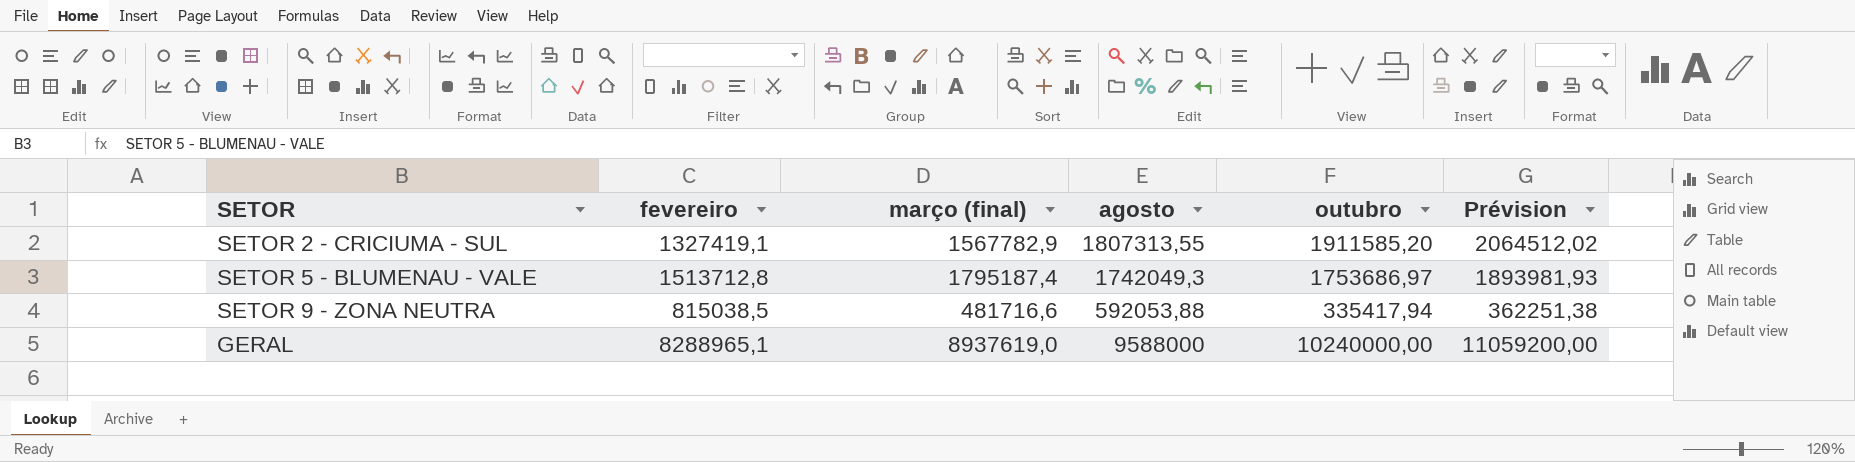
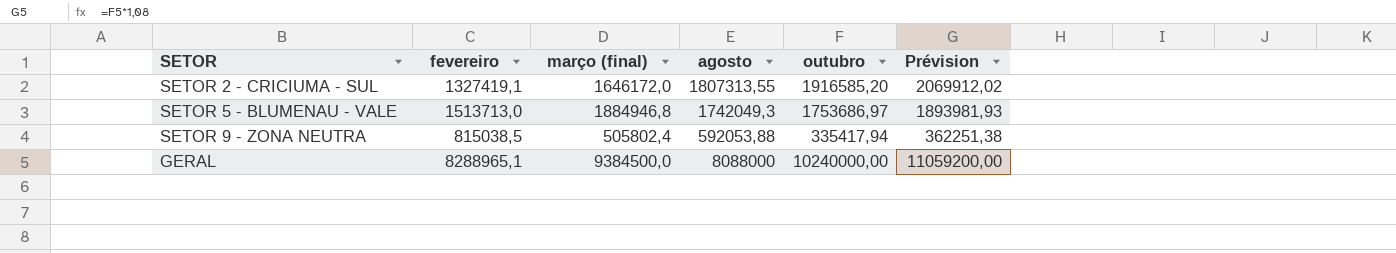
SETOR 2 - CRICIUMA - SUL | março (final): 1567782,9 -> 1646172,0
SETOR 2 - CRICIUMA - SUL | outubro: 1911585,20 -> 1916585,20
SETOR 2 - CRICIUMA - SUL | Prévision: 2064512,02 -> 2069912,02
SETOR 5 - BLUMENAU - VALE | fevereiro: 1513712,8 -> 1513713,0
SETOR 5 - BLUMENAU - VALE | março (final): 1795187,4 -> 1884946,8
SETOR 9 - ZONA NEUTRA | março (final): 481716,6 -> 505802,4
GERAL | março (final): 8937619,0 -> 9384500,0
GERAL | agosto: 9588000 -> 8088000

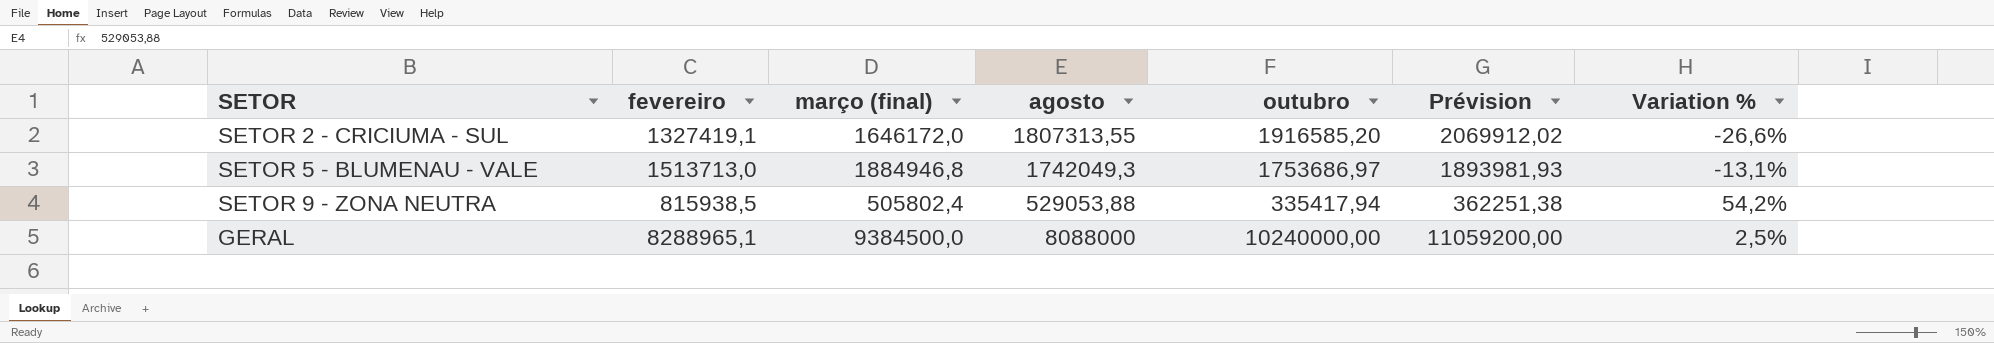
column Variation % | formula: none -> ([fevereiro] - [agosto]) / [agosto]
SETOR 9 - ZONA NEUTRA | fevereiro: 815038,5 -> 815938,5
SETOR 9 - ZONA NEUTRA | agosto: 592053,88 -> 529053,88

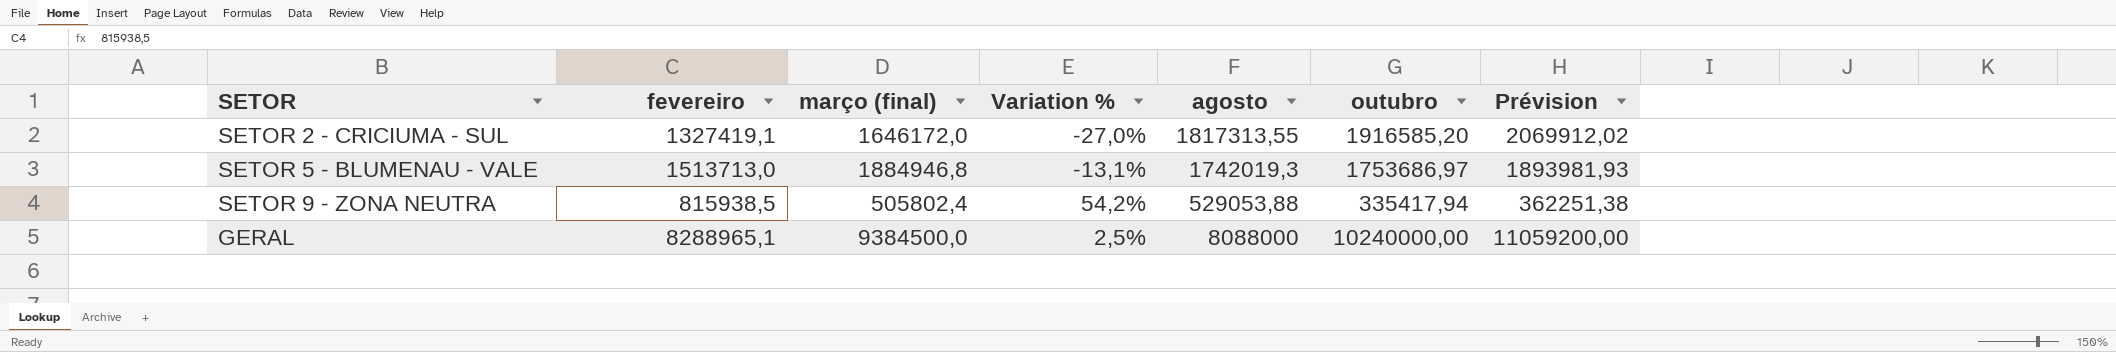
column Variation % | position: 7 -> 4
SETOR 2 - CRICIUMA - SUL | Variation %: -26,6% -> -27,0%
SETOR 2 - CRICIUMA - SUL | agosto: 1807313,55 -> 1817313,55
SETOR 5 - BLUMENAU - VALE | agosto: 1742049,3 -> 1742019,3

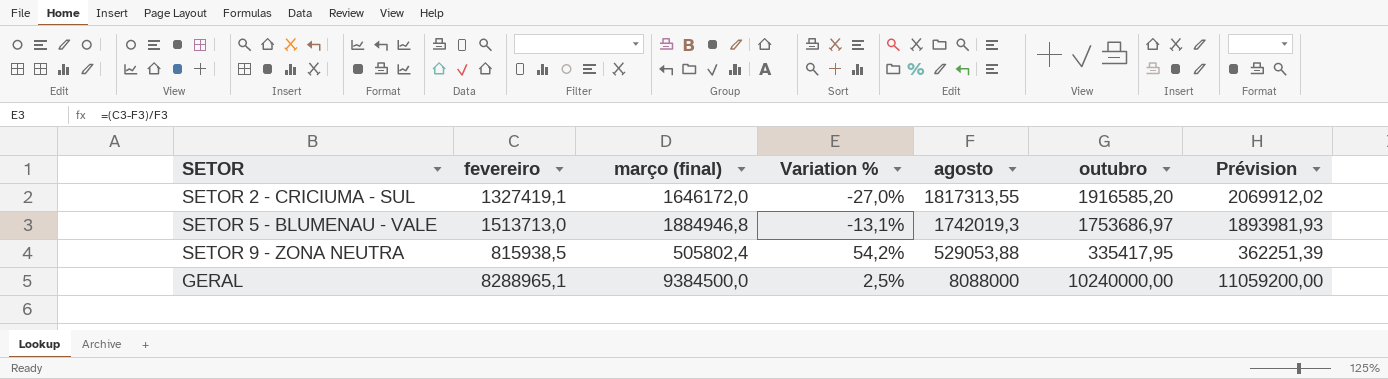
SETOR 9 - ZONA NEUTRA | outubro: 335417,94 -> 335417,95
SETOR 9 - ZONA NEUTRA | Prévision: 362251,38 -> 362251,39

